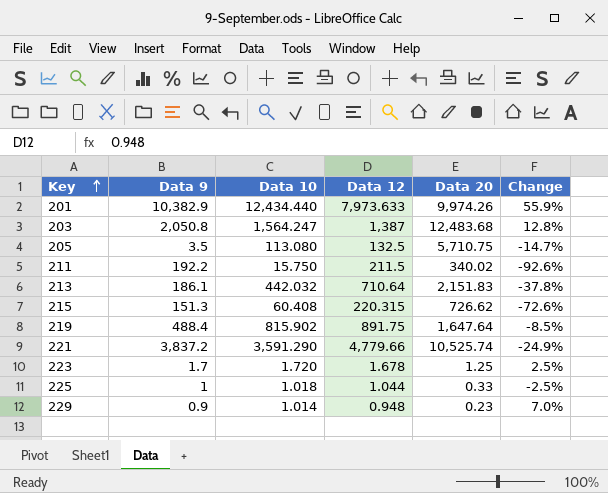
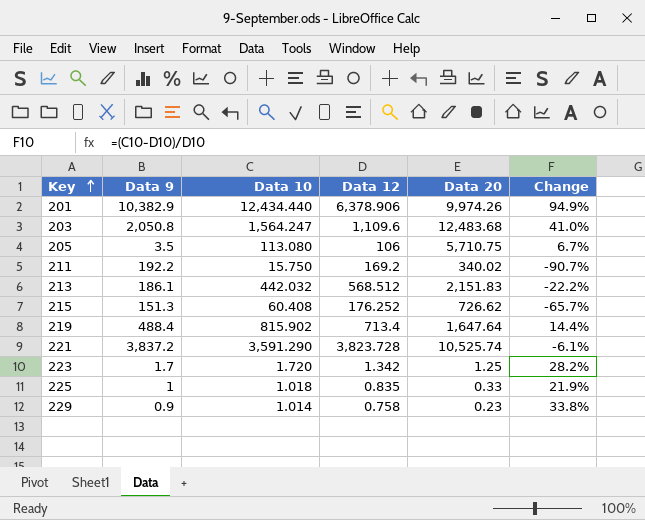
201 | Data 12: 7,973.633 -> 6,378.906
201 | Change: 55.9% -> 94.9%
203 | Data 12: 1,387 -> 1,109.6
203 | Change: 12.8% -> 41.0%
205 | Data 12: 132.5 -> 106
205 | Change: -14.7% -> 6.7%
211 | Data 12: 211.5 -> 169.2
211 | Change: -92.6% -> -90.7%
213 | Data 12: 710.64 -> 568.512
213 | Change: -37.8% -> -22.2%
215 | Data 12: 220.315 -> 176.252
215 | Change: -72.6% -> -65.7%
219 | Data 12: 891.75 -> 713.4
219 | Change: -8.5% -> 14.4%
221 | Data 12: 4,779.66 -> 3,823.728
221 | Change: -24.9% -> -6.1%
223 | Data 12: 1.678 -> 1.342
223 | Change: 2.5% -> 28.2%
225 | Data 12: 1.044 -> 0.835
225 | Change: -2.5% -> 21.9%
229 | Data 12: 0.948 -> 0.758
229 | Change: 7.0% -> 33.8%

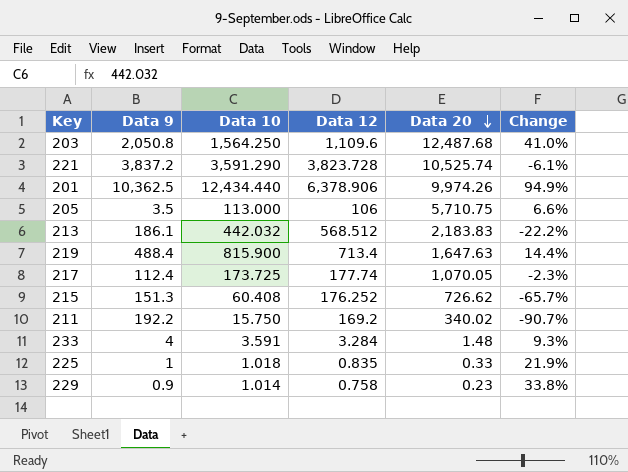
row order: Key ascending -> Data 20 descending
row 223: 1.7 | 1.720 | 1.342 | 1.25 | 28.2% -> none
203 | Data 10: 1,564.247 -> 1,564.250
203 | Data 20: 12,483.68 -> 12,487.68
201 | Data 9: 10,382.9 -> 10,362.5
205 | Data 10: 113.080 -> 113.000
205 | Change: 6.7% -> 6.6%
213 | Data 20: 2,151.83 -> 2,183.83
219 | Data 10: 815.902 -> 815.900
219 | Data 20: 1,647.64 -> 1,647.63
row 217: none -> 112.4 | 173.725 | 177.74 | 1,070.05 | -2.3%
row 233: none -> 4 | 3.591 | 3.284 | 1.48 | 9.3%

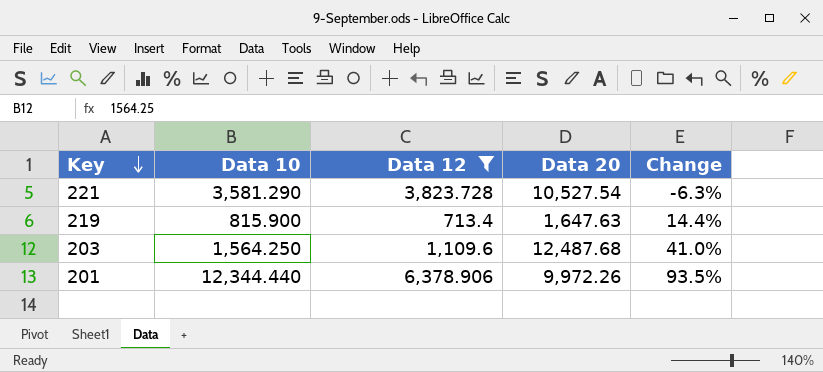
filter: none -> Data 12 >= 713.4
row order: Data 20 descending -> Key descending
column Data 9 | position: 2 -> none
221 | Data 10: 3,591.290 -> 3,581.290
221 | Data 20: 10,525.74 -> 10,527.54
221 | Change: -6.1% -> -6.3%
201 | Data 10: 12,434.440 -> 12,344.440
201 | Data 20: 9,974.26 -> 9,972.26
201 | Change: 94.9% -> 93.5%

